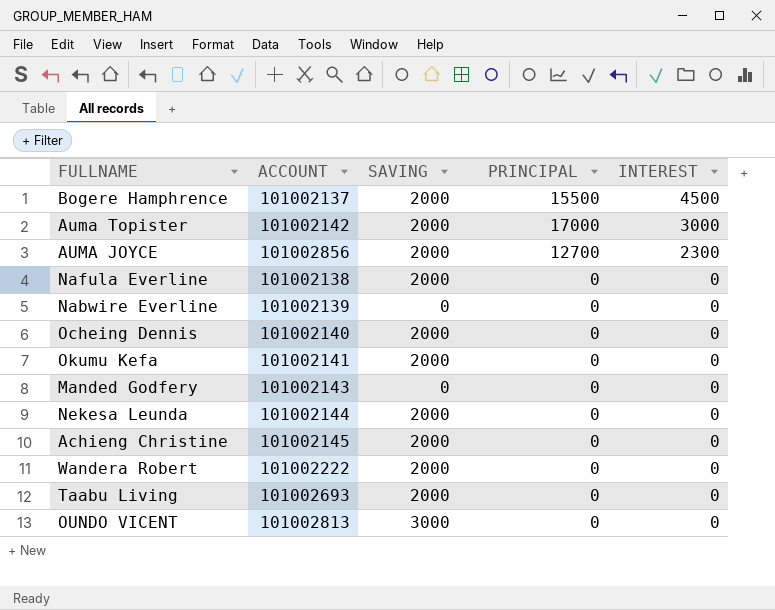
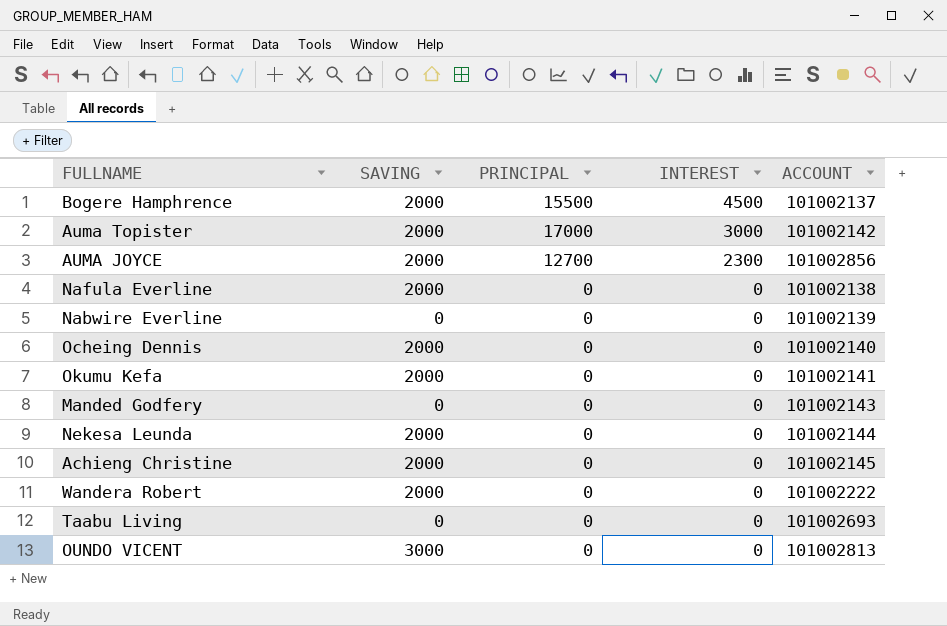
column ACCOUNT | position: 2 -> 5
Taabu Living | SAVING: 2000 -> 0

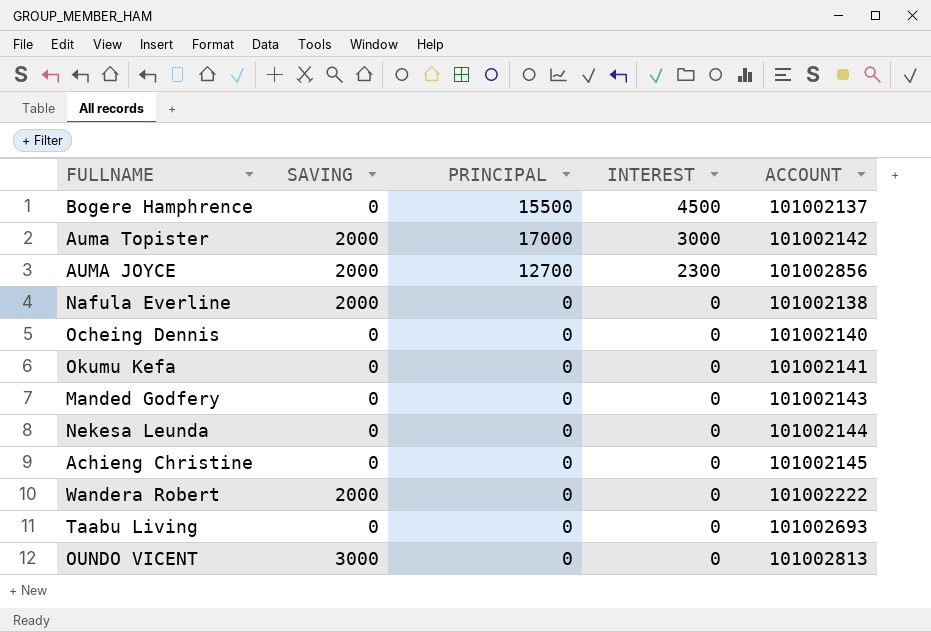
row Nabwire Everline: 0 | 0 | 0 | 101002139 -> none
Bogere Hamphrence | SAVING: 2000 -> 0
Ocheing Dennis | SAVING: 2000 -> 0
Okumu Kefa | SAVING: 2000 -> 0
Nekesa Leunda | SAVING: 2000 -> 0
Achieng Christine | SAVING: 2000 -> 0

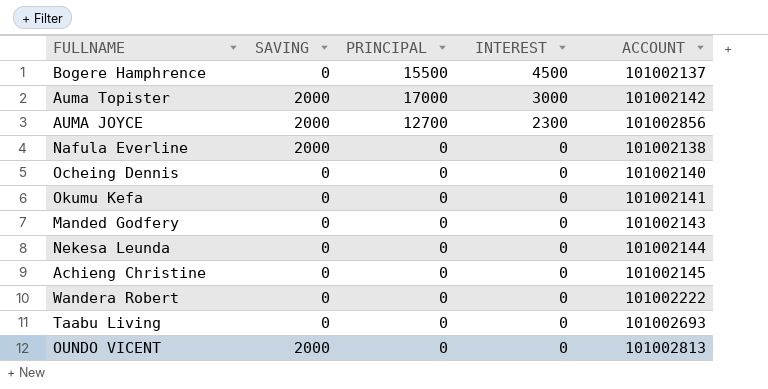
Wandera Robert | SAVING: 2000 -> 0
OUNDO VICENT | SAVING: 3000 -> 2000

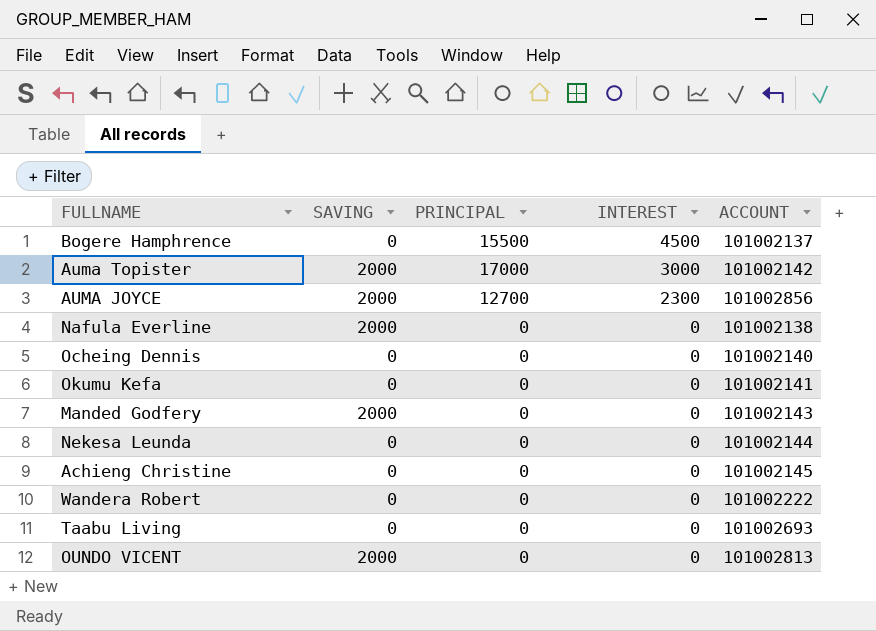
Manded Godfery | SAVING: 0 -> 2000

